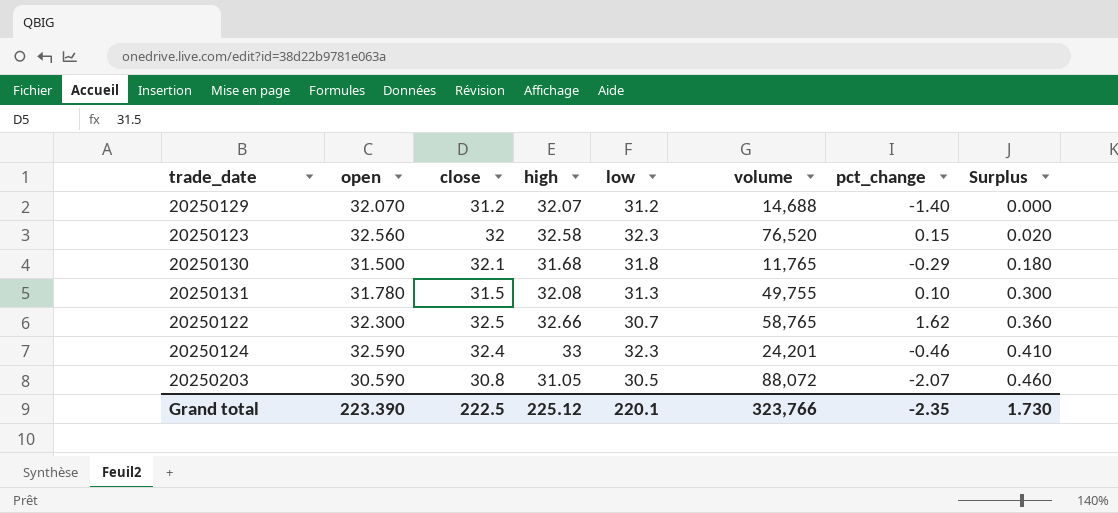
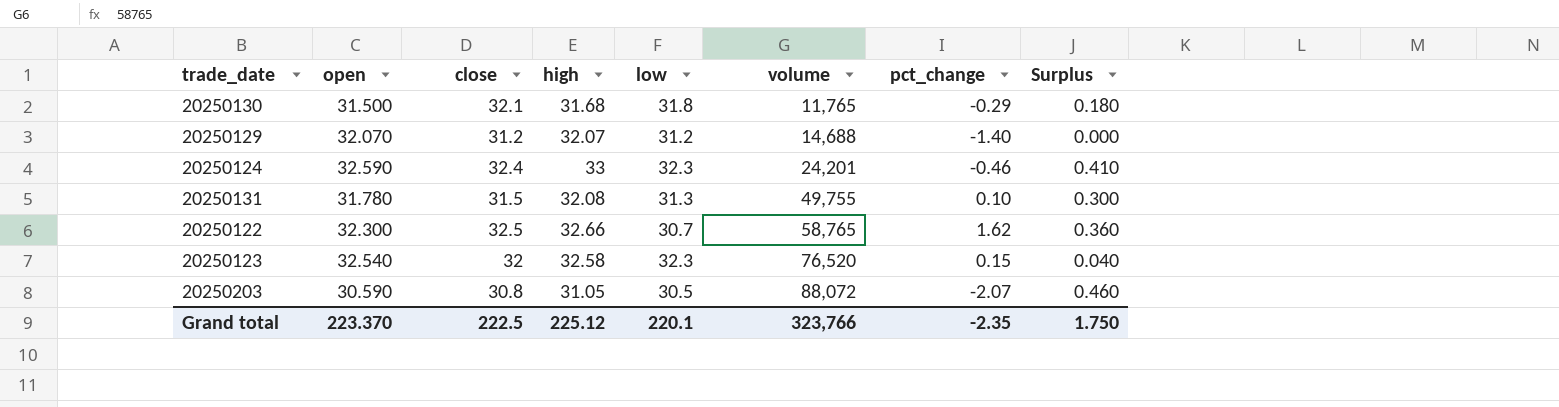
row order: Surplus ascending -> volume ascending
20250123 | open: 32.560 -> 32.540
20250123 | Surplus: 0.020 -> 0.040
Grand total | open: 223.390 -> 223.370
Grand total | Surplus: 1.730 -> 1.750

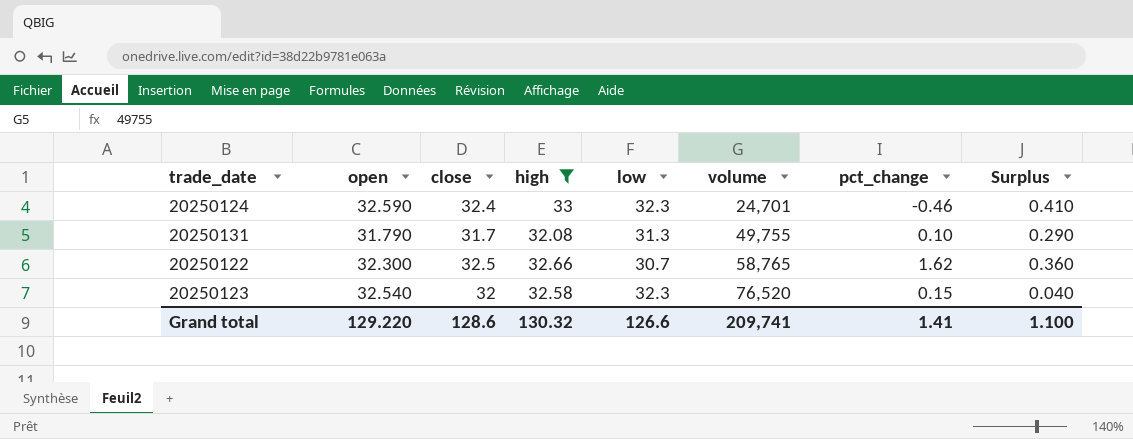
filter: none -> high >= 32.08
20250124 | volume: 24,201 -> 24,701
20250131 | open: 31.780 -> 31.790
20250131 | close: 31.5 -> 31.7
20250131 | Surplus: 0.300 -> 0.290
Grand total | open: 223.370 -> 129.220
Grand total | close: 222.5 -> 128.6
Grand total | high: 225.12 -> 130.32
Grand total | low: 220.1 -> 126.6
Grand total | volume: 323,766 -> 209,741
Grand total | pct_change: -2.35 -> 1.41
Grand total | Surplus: 1.750 -> 1.100

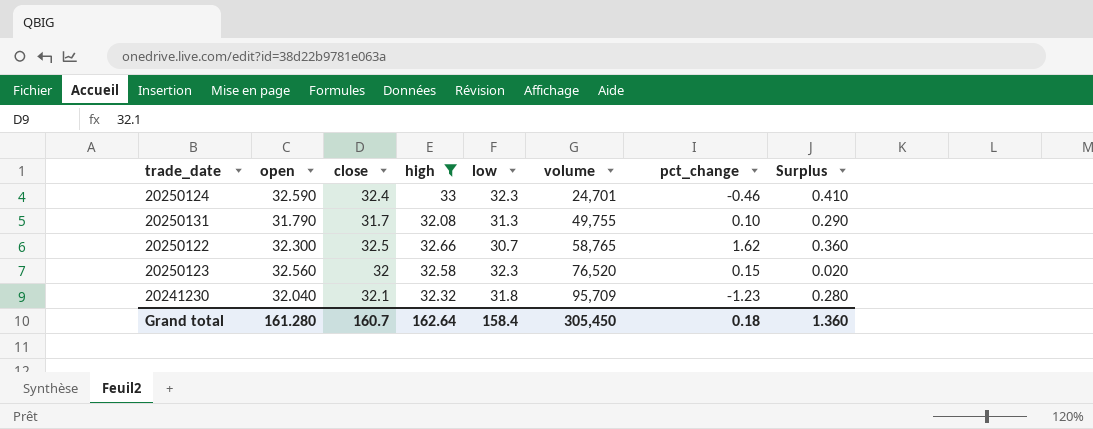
20250123 | open: 32.540 -> 32.560
20250123 | Surplus: 0.040 -> 0.020
row 20241230: none -> 32.040 | 32.1 | 32.32 | 31.8 | 95,709 | -1.23 | 0.280
Grand total | open: 129.220 -> 161.280
Grand total | close: 128.6 -> 160.7
Grand total | high: 130.32 -> 162.64
Grand total | low: 126.6 -> 158.4
Grand total | volume: 209,741 -> 305,450
Grand total | pct_change: 1.41 -> 0.18
Grand total | Surplus: 1.100 -> 1.360

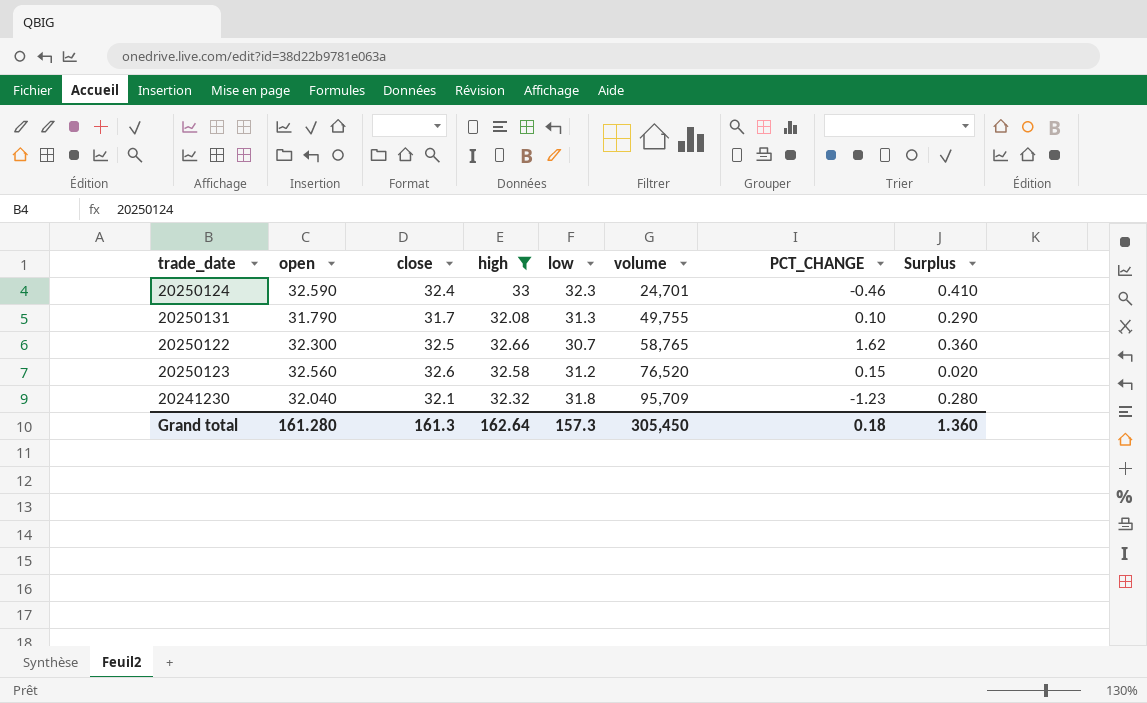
column name: pct_change -> PCT_CHANGE
20250123 | close: 32 -> 32.6
20250123 | low: 32.3 -> 31.2
Grand total | close: 160.7 -> 161.3
Grand total | low: 158.4 -> 157.3

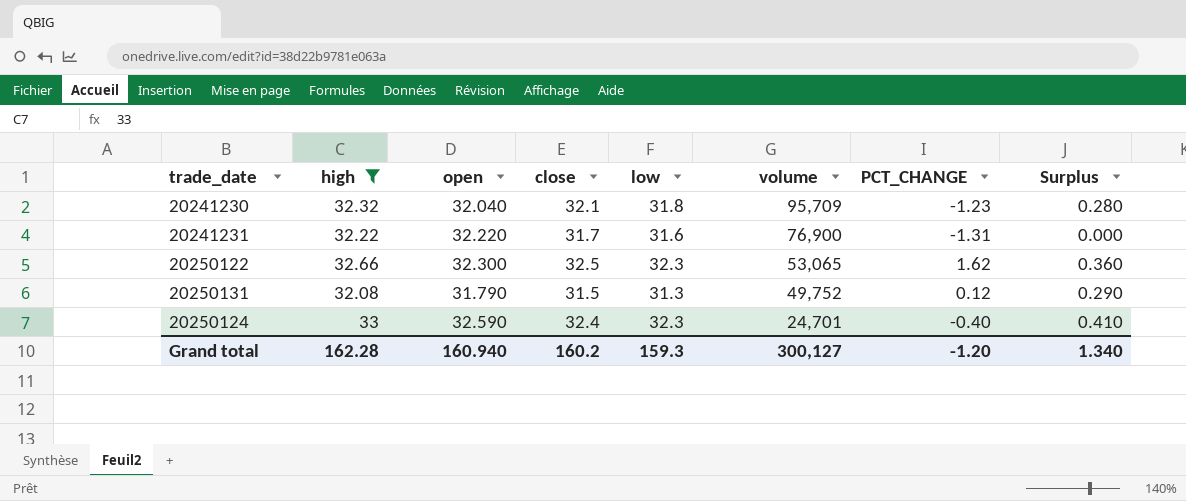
row order: volume ascending -> volume descending
column high | position: 4 -> 2
row 20250123: 32.560 | 32.6 | 32.58 | 31.2 | 76,520 | 0.15 | 0.020 -> none
row 20241231: none -> 32.22 | 32.220 | 31.7 | 31.6 | 76,900 | -1.31 | 0.000
20250122 | low: 30.7 -> 32.3
20250122 | volume: 58,765 -> 53,065
20250131 | close: 31.7 -> 31.5
20250131 | volume: 49,755 -> 49,752
20250131 | PCT_CHANGE: 0.10 -> 0.12
20250124 | PCT_CHANGE: -0.46 -> -0.40
Grand total | high: 162.64 -> 162.28
Grand total | open: 161.280 -> 160.940
Grand total | close: 161.3 -> 160.2
Grand total | low: 157.3 -> 159.3
Grand total | volume: 305,450 -> 300,127
Grand total | PCT_CHANGE: 0.18 -> -1.20
Grand total | Surplus: 1.360 -> 1.340

